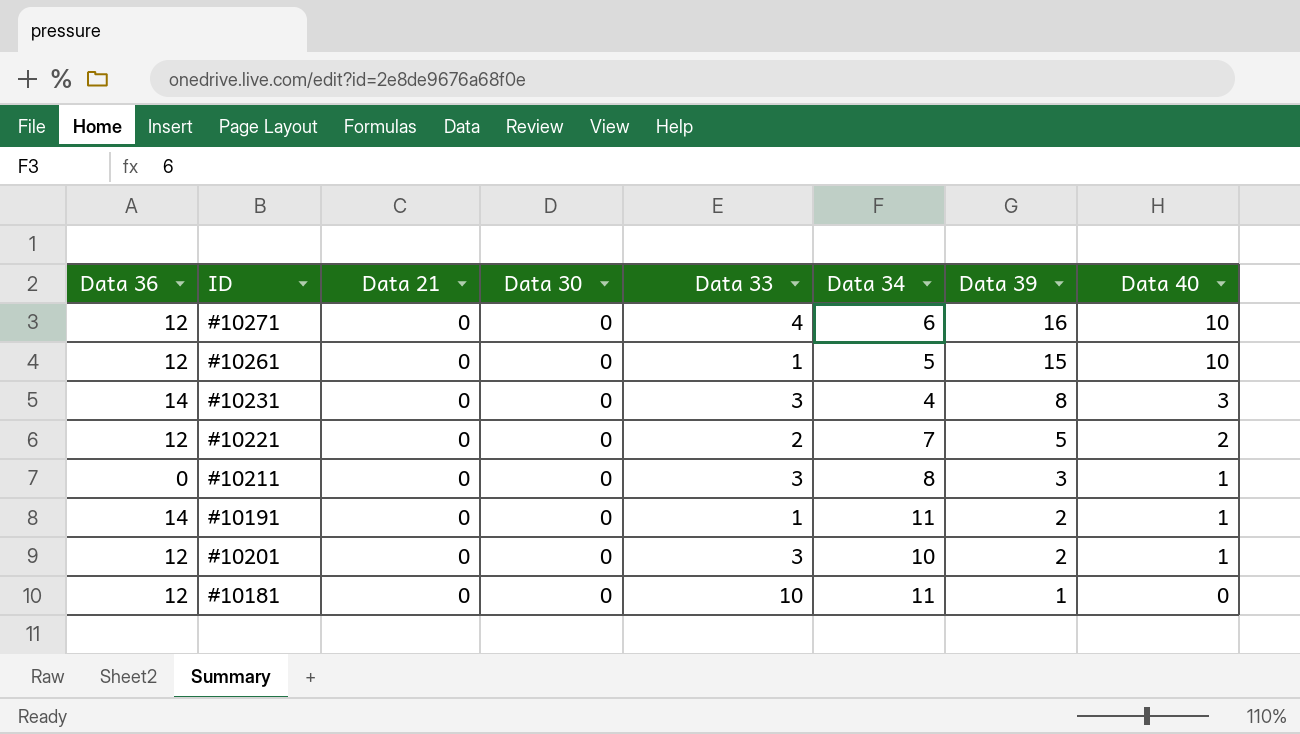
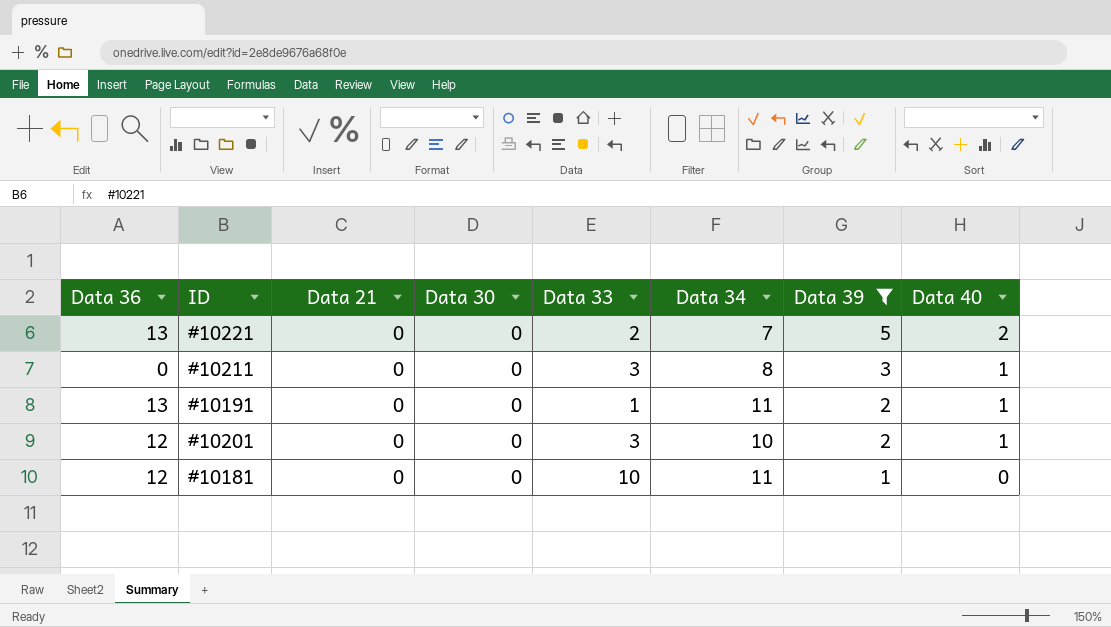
filter: none -> Data 39 <= 5
#10221 | Data 36: 12 -> 13
#10191 | Data 36: 14 -> 13

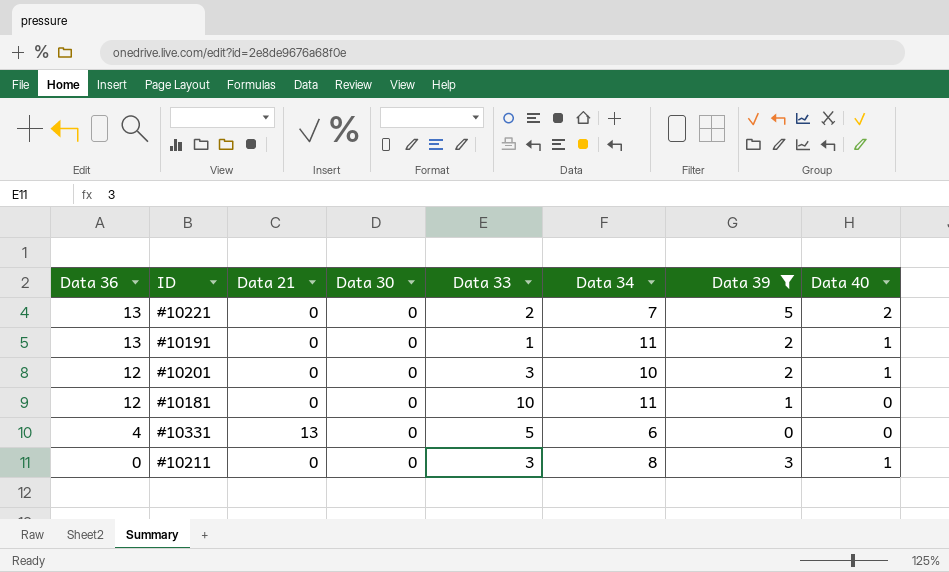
row order: Data 39 descending -> Data 36 descending
row #10331: none -> 4 | 13 | 0 | 5 | 6 | 0 | 0

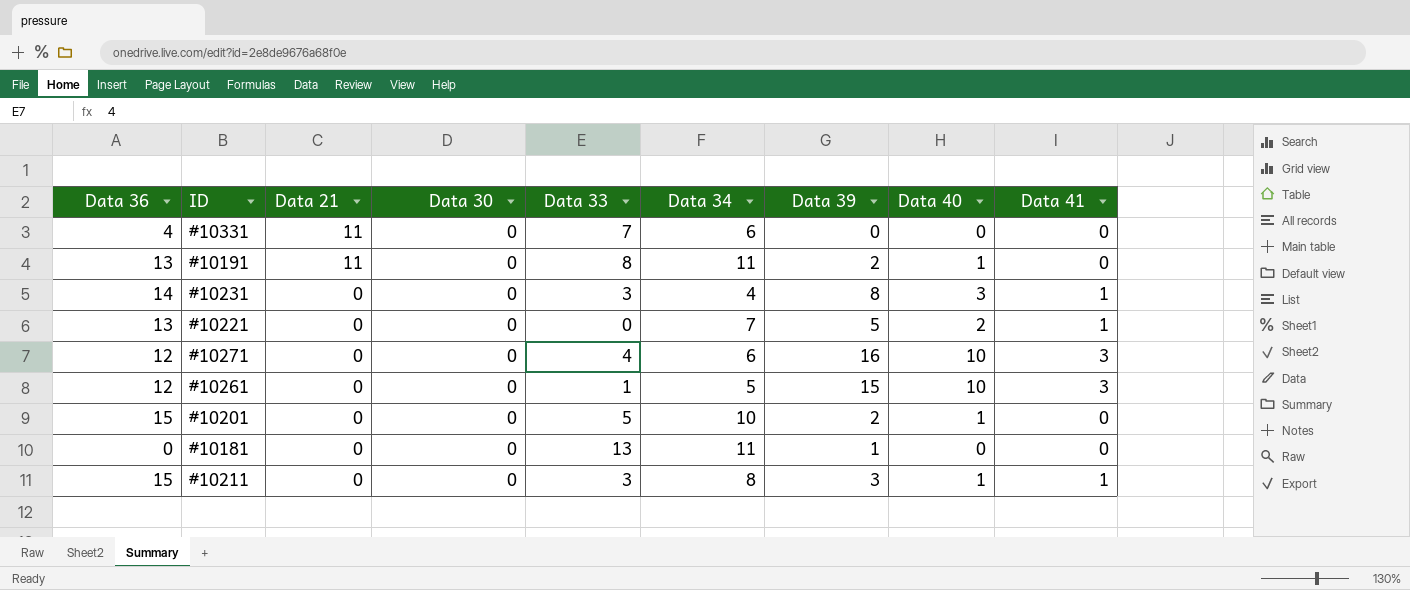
filter: Data 39 <= 5 -> none
row order: Data 36 descending -> Data 21 descending
column Data 41 | position: none -> 9
#10331 | Data 21: 13 -> 11
#10331 | Data 33: 5 -> 7
#10191 | Data 21: 0 -> 11
#10191 | Data 33: 1 -> 8
#10221 | Data 33: 2 -> 0
#10201 | Data 36: 12 -> 15
#10201 | Data 33: 3 -> 5
#10181 | Data 36: 12 -> 0
#10181 | Data 33: 10 -> 13
#10211 | Data 36: 0 -> 15

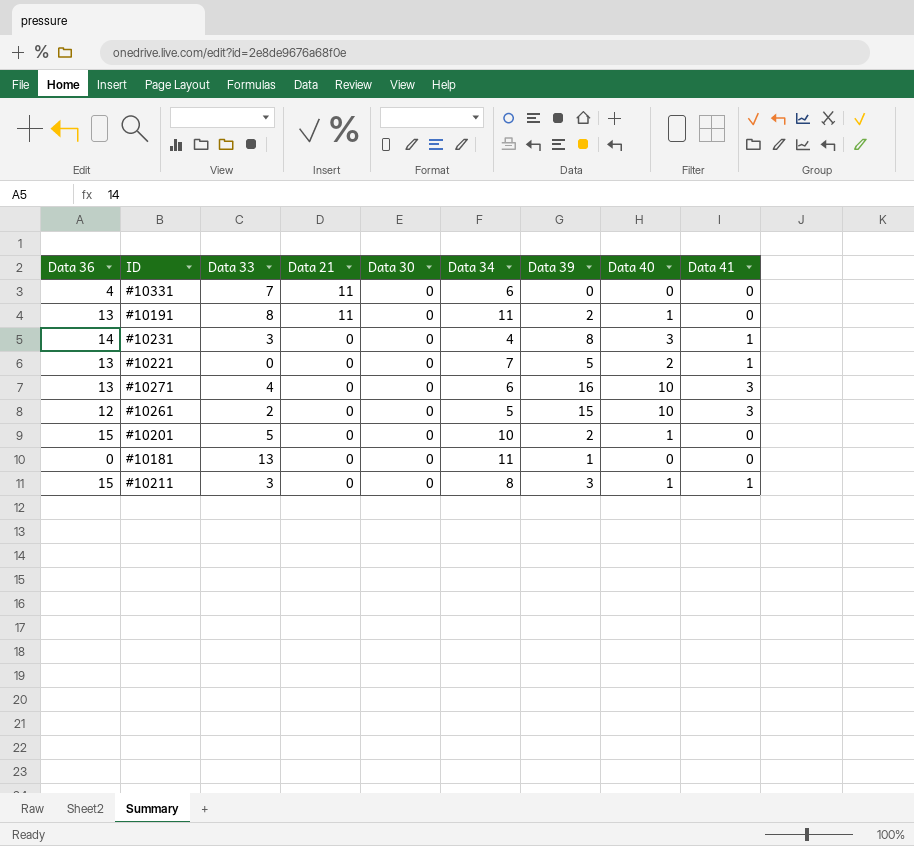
column Data 33 | position: 5 -> 3
#10271 | Data 36: 12 -> 13
#10261 | Data 33: 1 -> 2

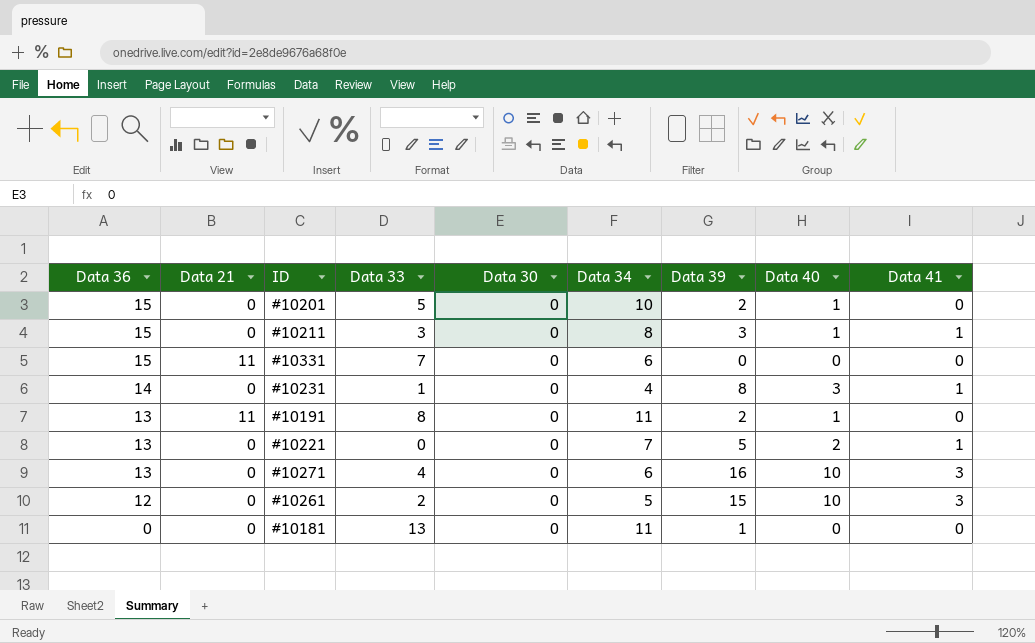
row order: Data 21 descending -> Data 36 descending
column Data 21 | position: 4 -> 2
#10331 | Data 36: 4 -> 15
#10231 | Data 33: 3 -> 1

